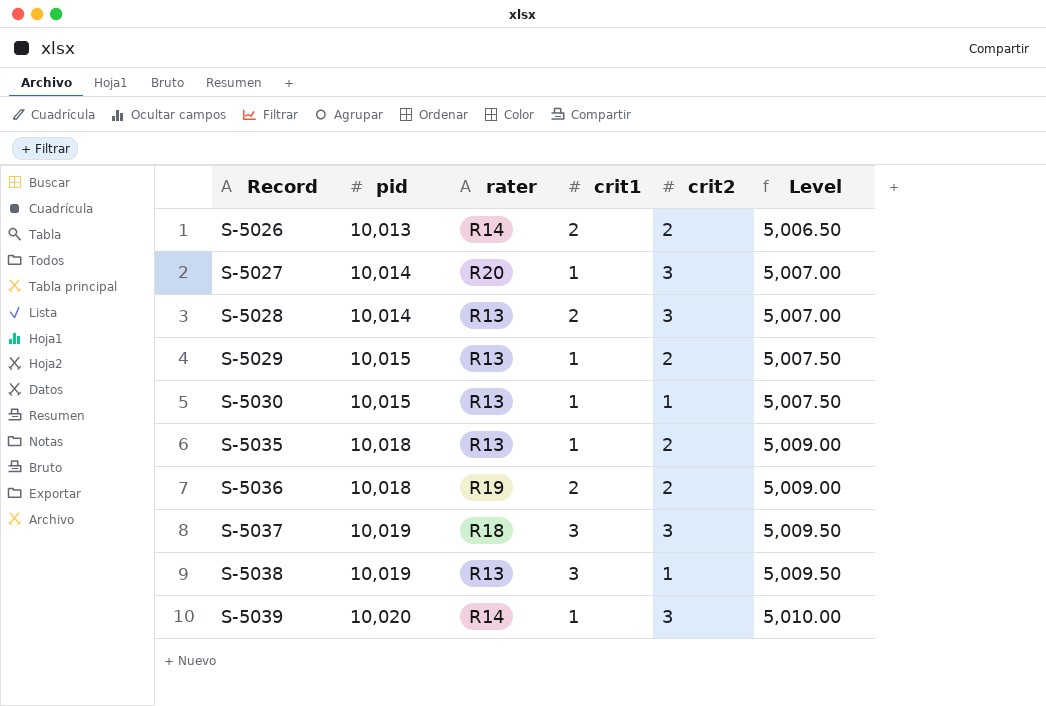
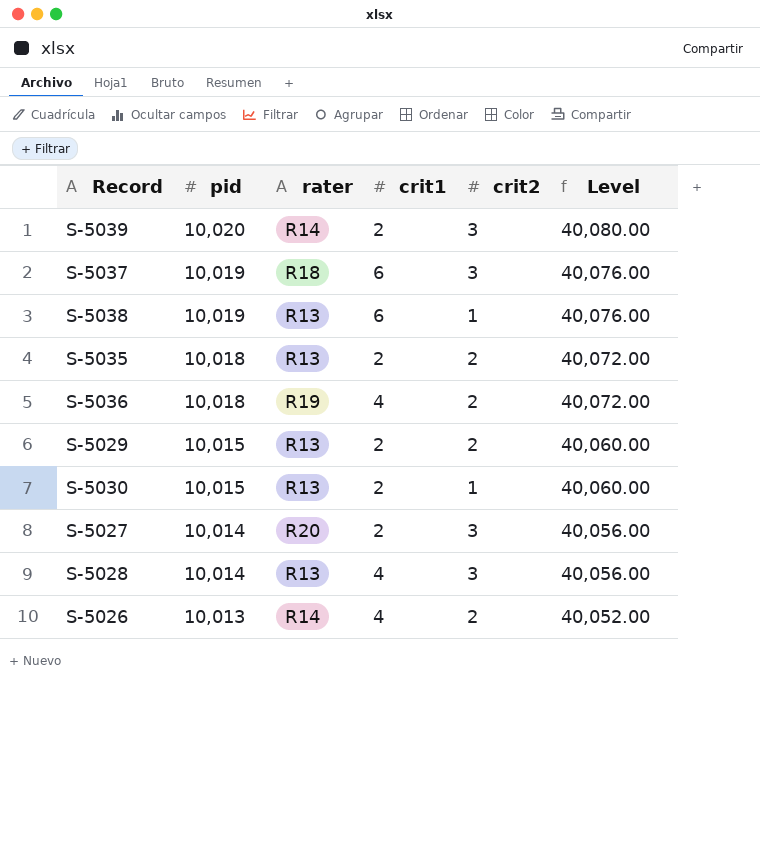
row order: Record ascending -> pid descending
column Level | formula: [pid] * 0.5 -> [pid] * 4
S-5039 | crit1: 1 -> 2
S-5037 | crit1: 3 -> 6
S-5038 | crit1: 3 -> 6
S-5035 | crit1: 1 -> 2
S-5036 | crit1: 2 -> 4
S-5029 | crit1: 1 -> 2
S-5030 | crit1: 1 -> 2
S-5027 | crit1: 1 -> 2
S-5028 | crit1: 2 -> 4
S-5026 | crit1: 2 -> 4

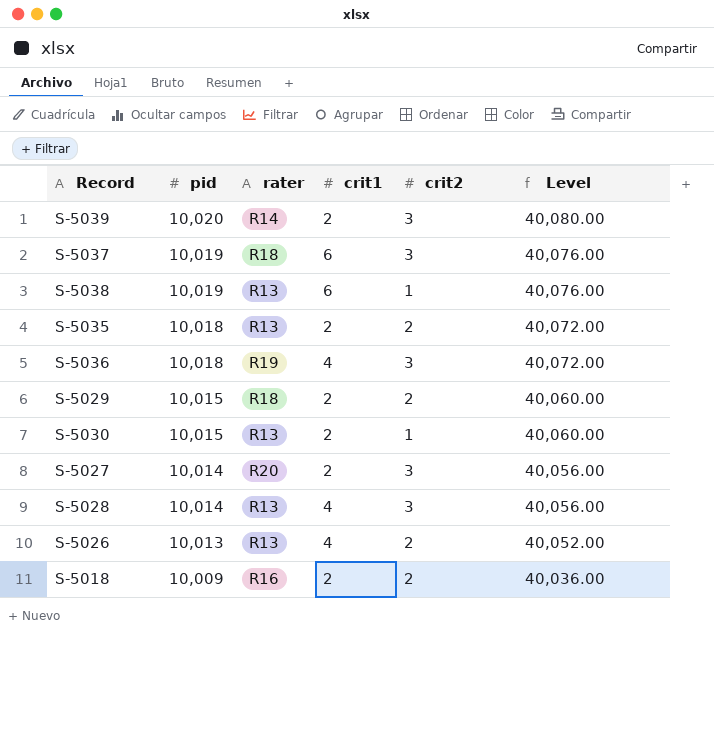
S-5036 | crit2: 2 -> 3
S-5029 | rater: R13 -> R18
S-5026 | rater: R14 -> R13
row S-5018: none -> 10,009 | R16 | 2 | 2 | 40,036.00

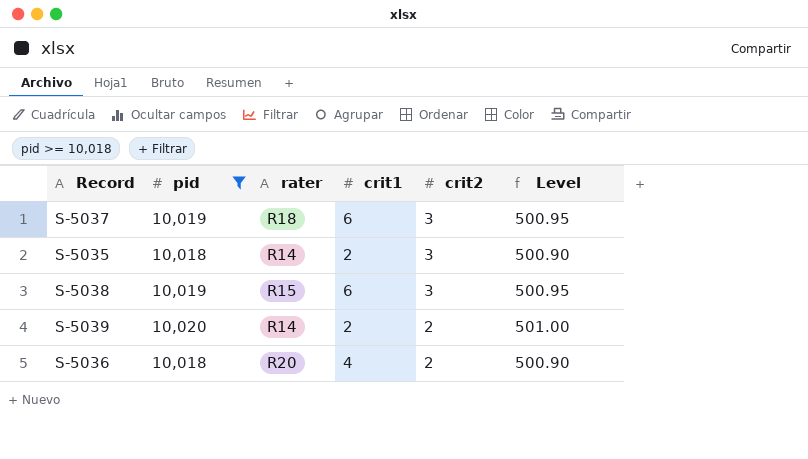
filter: none -> pid >= 10,018
row order: pid descending -> crit2 descending
column Level | formula: [pid] * 4 -> [pid] * 0.05
S-5035 | rater: R13 -> R14
S-5035 | crit2: 2 -> 3
S-5038 | rater: R13 -> R15
S-5038 | crit2: 1 -> 3
S-5039 | crit2: 3 -> 2
S-5036 | rater: R19 -> R20
S-5036 | crit2: 3 -> 2

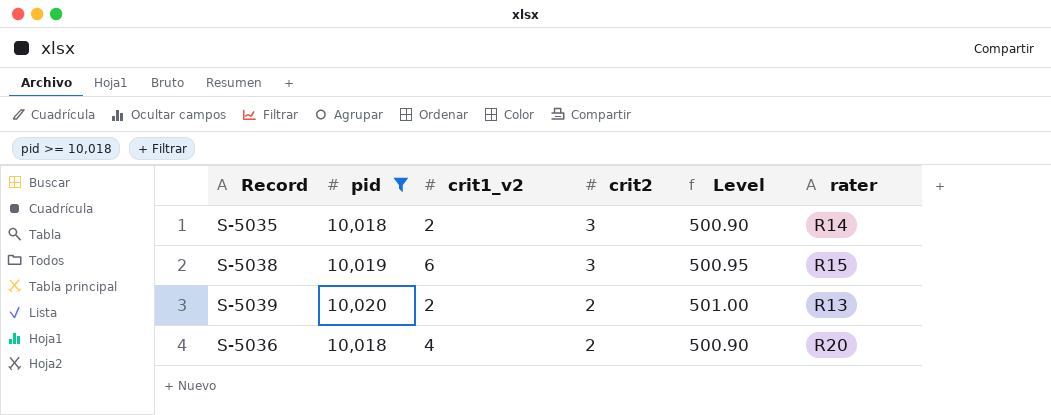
column name: crit1 -> crit1_v2
column rater | position: 3 -> 6
row S-5037: 10,019 | R18 | 6 | 3 | 500.95 -> none
S-5039 | rater: R14 -> R13

